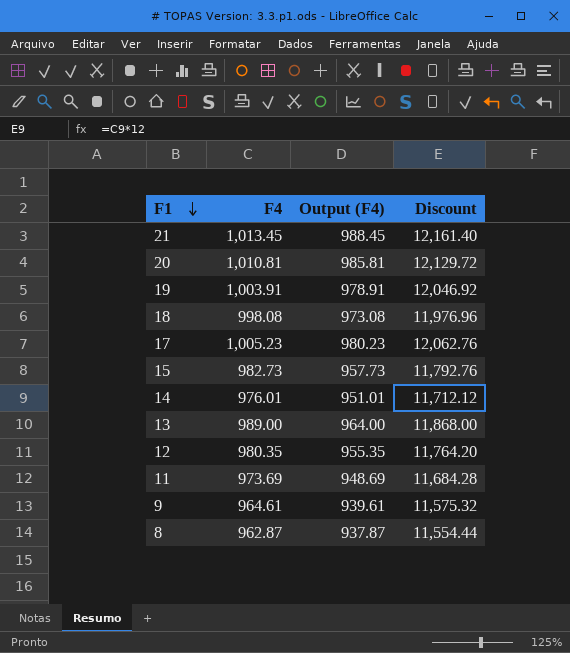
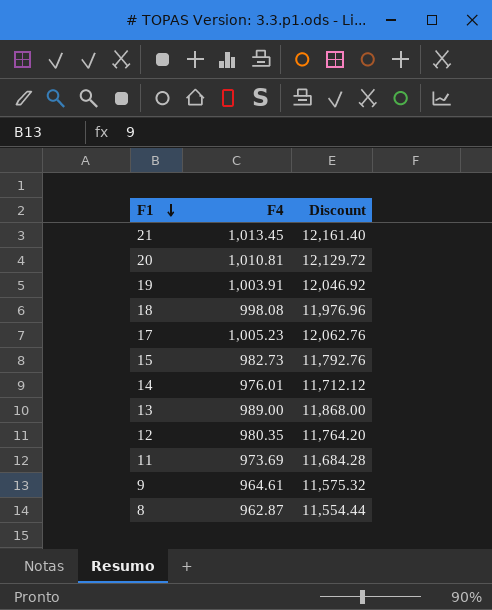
column Output (F4) | formula: [F4] - 25 -> none

